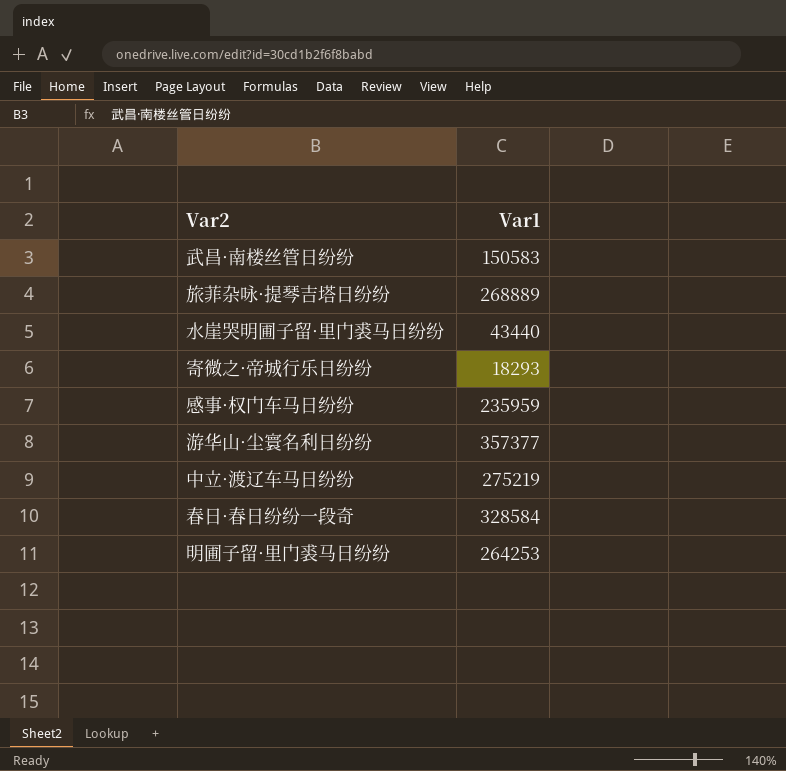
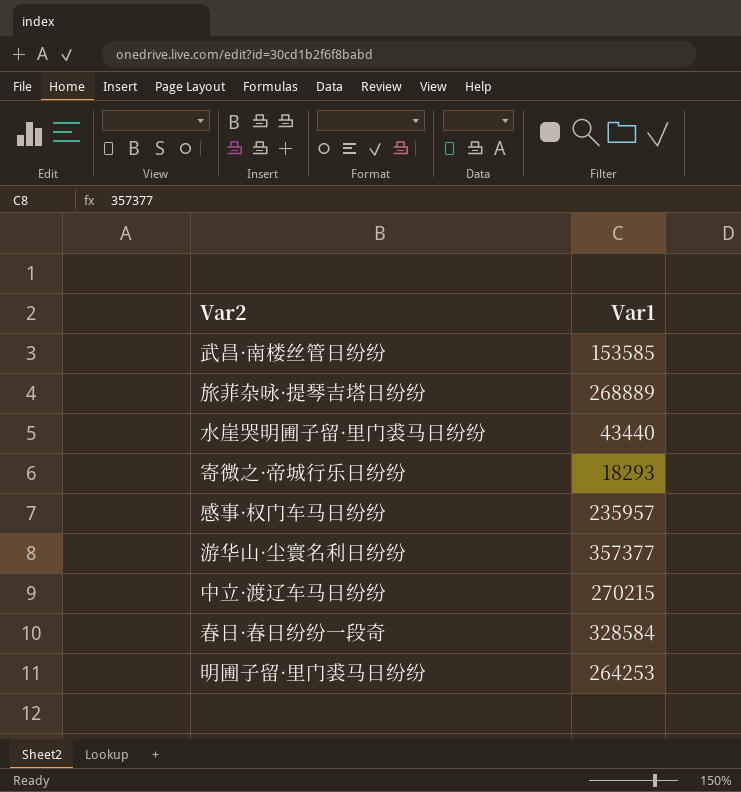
武昌·南楼丝管日纷纷 | Var1: 150583 -> 153585
感事·权门车马日纷纷 | Var1: 235959 -> 235957
中立·渡辽车马日纷纷 | Var1: 275219 -> 270215

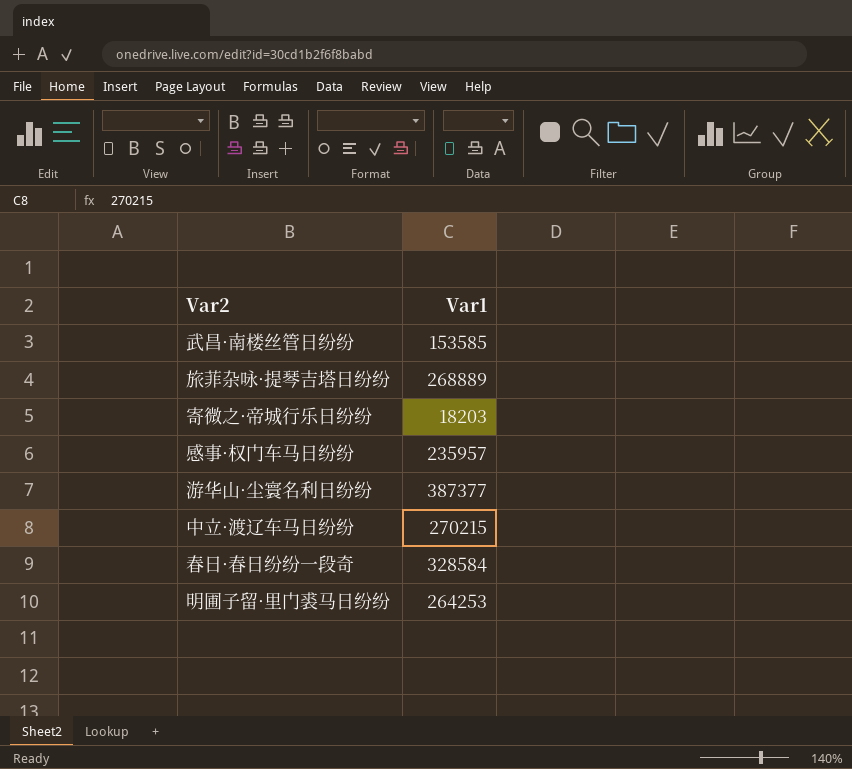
row 水崖哭明圃子留·里门裘马日纷纷: 43440 -> none
寄微之·帝城行乐日纷纷 | Var1: 18293 -> 18203
游华山·尘寰名利日纷纷 | Var1: 357377 -> 387377

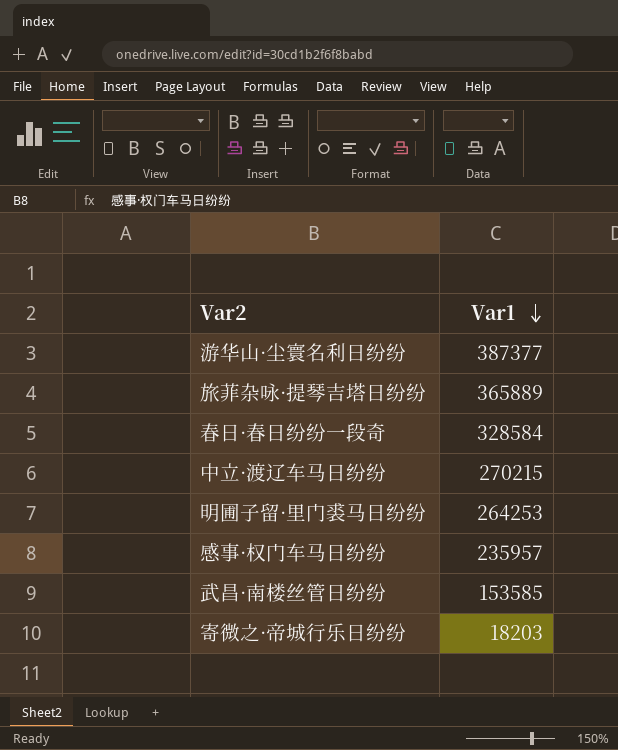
row order: none -> Var1 descending
旅菲杂咏·提琴吉塔日纷纷 | Var1: 268889 -> 365889

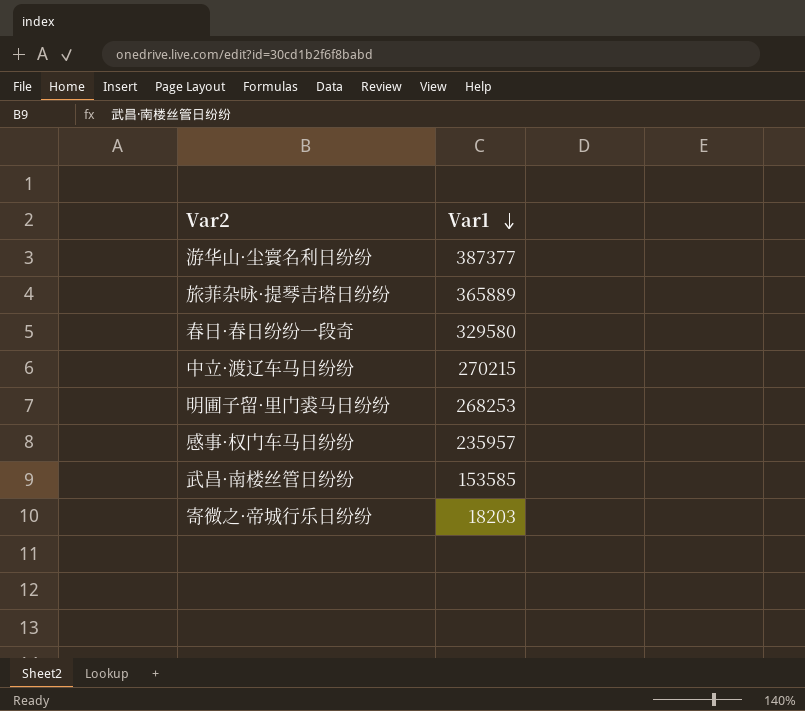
春日·春日纷纷一段奇 | Var1: 328584 -> 329580
明圃子留·里门裘马日纷纷 | Var1: 264253 -> 268253

